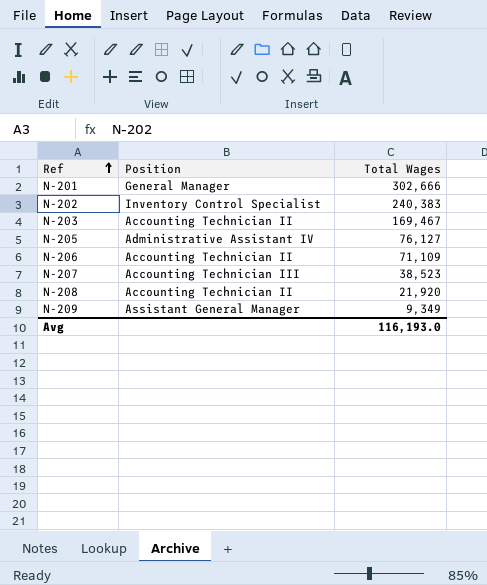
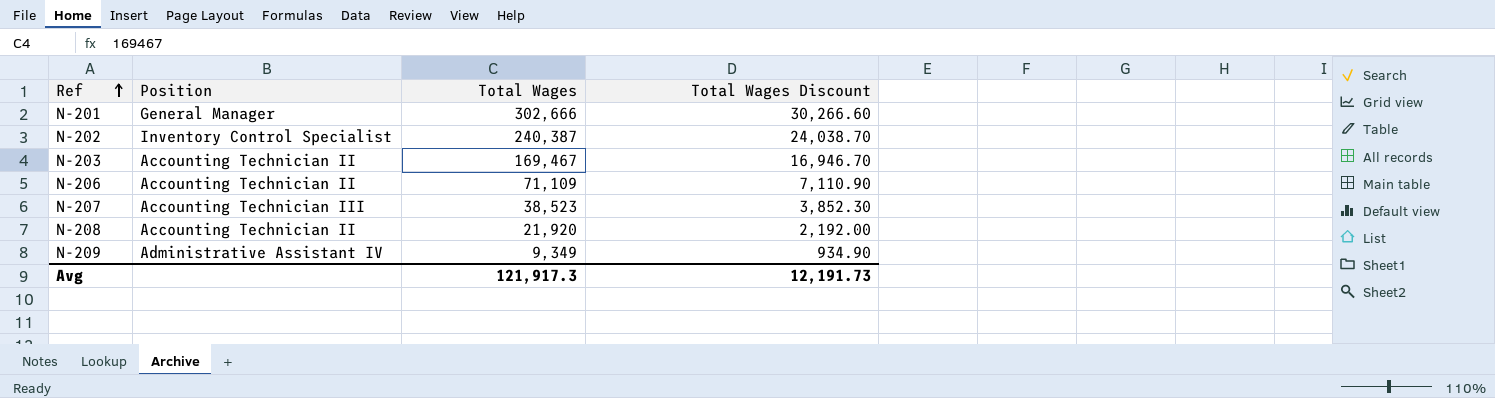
column Total Wages Discount | formula: none -> [Total Wages] * 0.1
row N-205: Administrative Assistant IV | 76,127 -> none
N-202 | Total Wages: 240,383 -> 240,387
N-209 | Position: Assistant General Manager -> Administrative Assistant IV
Avg | Total Wages: 116,193.0 -> 121,917.3

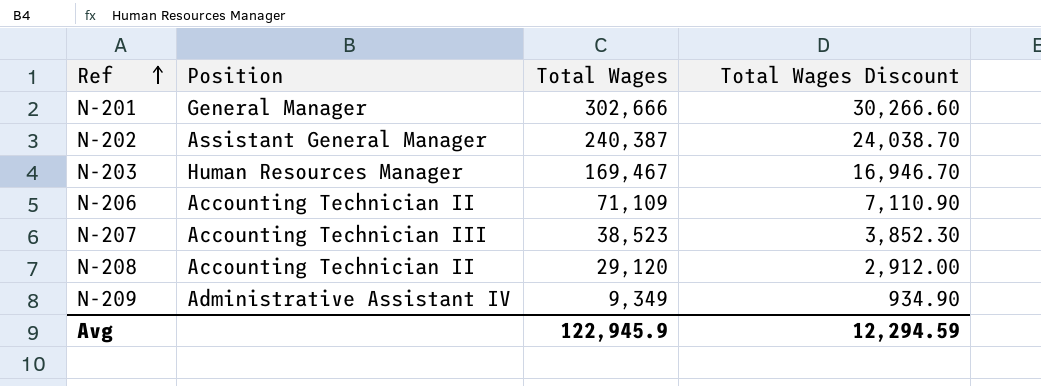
N-202 | Position: Inventory Control Specialist -> Assistant General Manager
N-203 | Position: Accounting Technician II -> Human Resources Manager
N-208 | Total Wages: 21,920 -> 29,120
N-208 | Total Wages Discount: 2,192.00 -> 2,912.00
Avg | Total Wages: 121,917.3 -> 122,945.9
Avg | Total Wages Discount: 12,191.73 -> 12,294.59

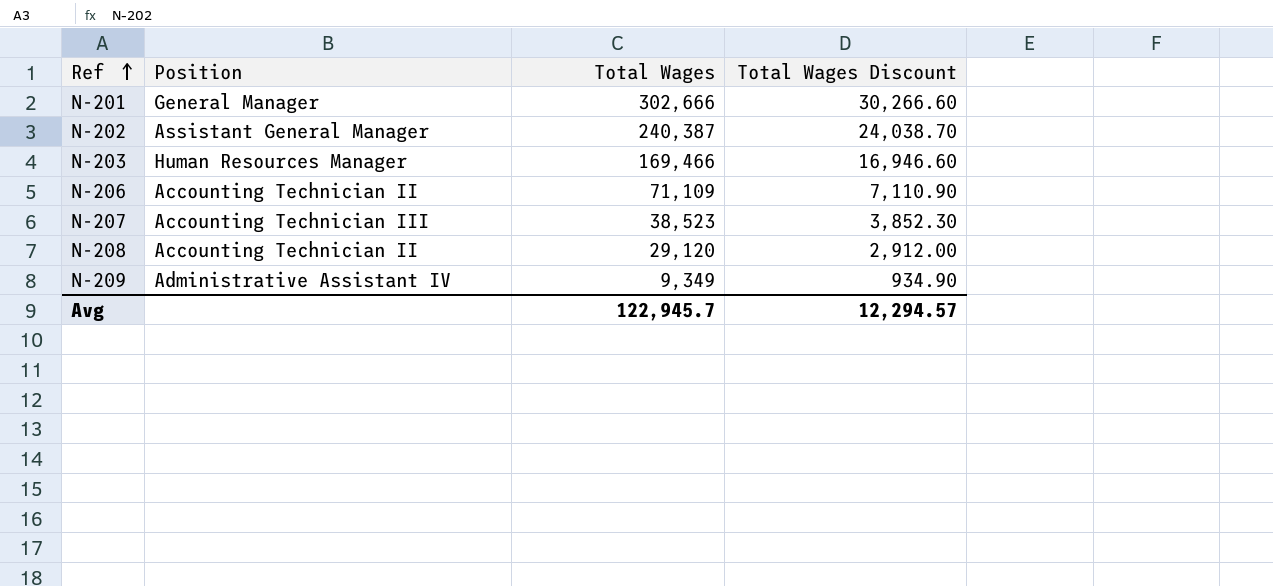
N-203 | Total Wages: 169,467 -> 169,466
N-203 | Total Wages Discount: 16,946.70 -> 16,946.60
Avg | Total Wages: 122,945.9 -> 122,945.7
Avg | Total Wages Discount: 12,294.59 -> 12,294.57

